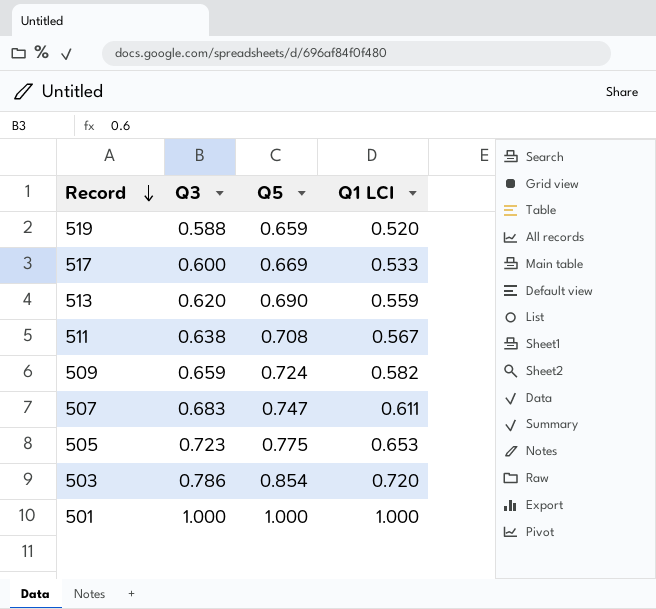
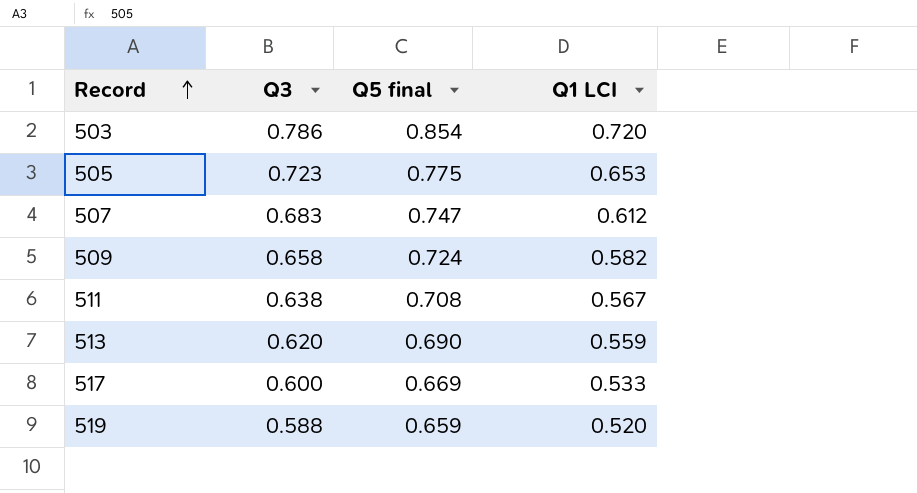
row order: Record descending -> Record ascending
column name: Q5 -> Q5 final
row 501: 1.000 | 1.000 | 1.000 -> none
507 | Q1 LCI: 0.611 -> 0.612
509 | Q3: 0.659 -> 0.658

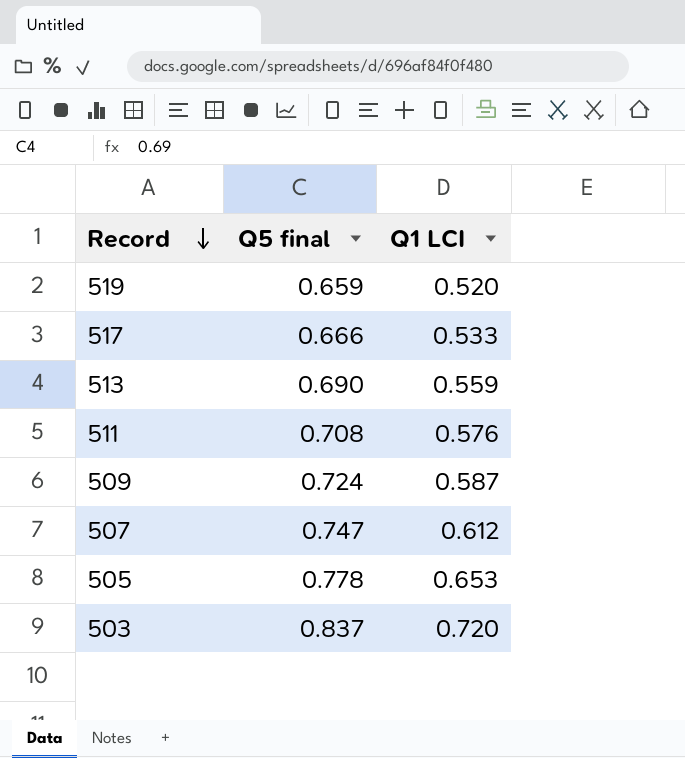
row order: Record ascending -> Record descending
column Q3 | position: 2 -> none
517 | Q5 final: 0.669 -> 0.666
511 | Q1 LCI: 0.567 -> 0.576
509 | Q1 LCI: 0.582 -> 0.587
505 | Q5 final: 0.775 -> 0.778
503 | Q5 final: 0.854 -> 0.837

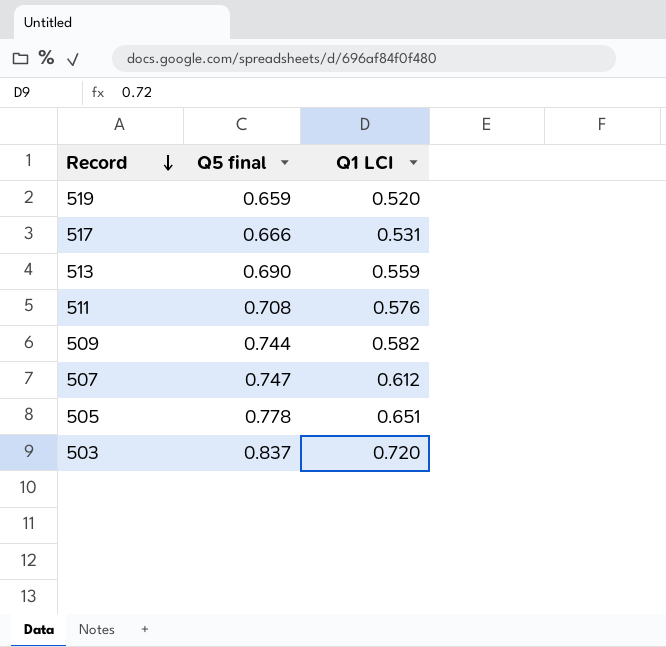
517 | Q1 LCI: 0.533 -> 0.531
509 | Q5 final: 0.724 -> 0.744
509 | Q1 LCI: 0.587 -> 0.582
505 | Q1 LCI: 0.653 -> 0.651

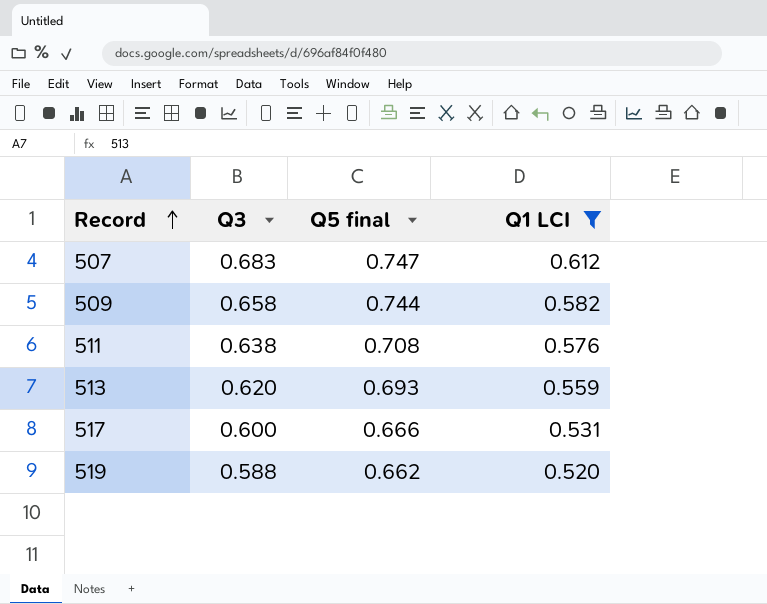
filter: none -> Q1 LCI <= 0.612
row order: Record descending -> Record ascending
column Q3 | position: none -> 2
513 | Q5 final: 0.690 -> 0.693
519 | Q5 final: 0.659 -> 0.662

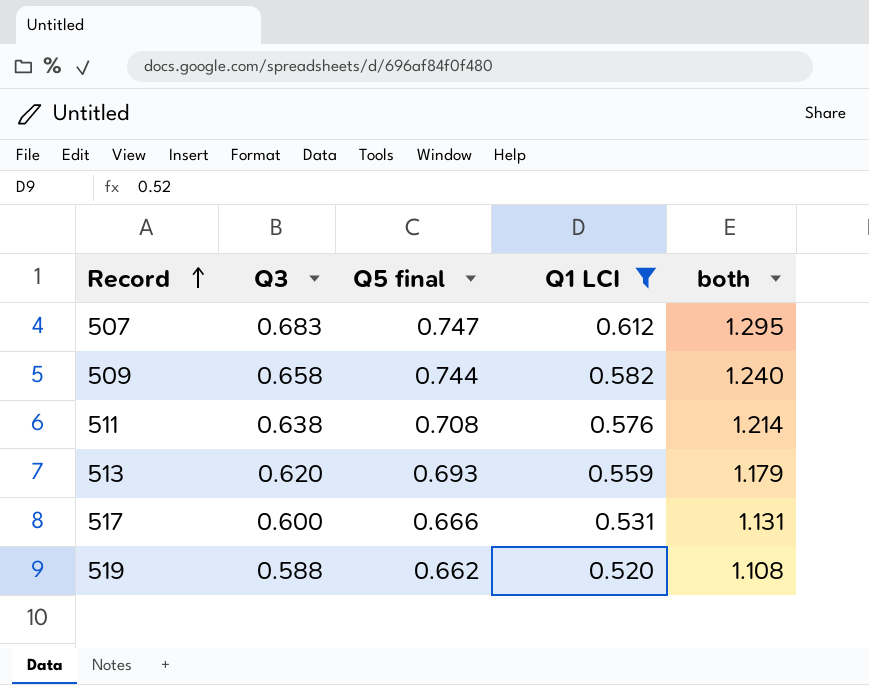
column both | formula: none -> [Q3] + [Q1 LCI]

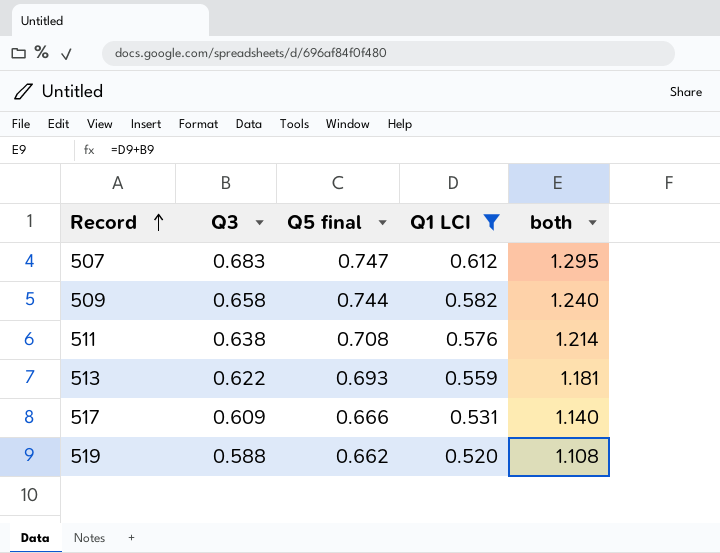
513 | Q3: 0.620 -> 0.622
513 | both: 1.179 -> 1.181
517 | Q3: 0.600 -> 0.609
517 | both: 1.131 -> 1.140

